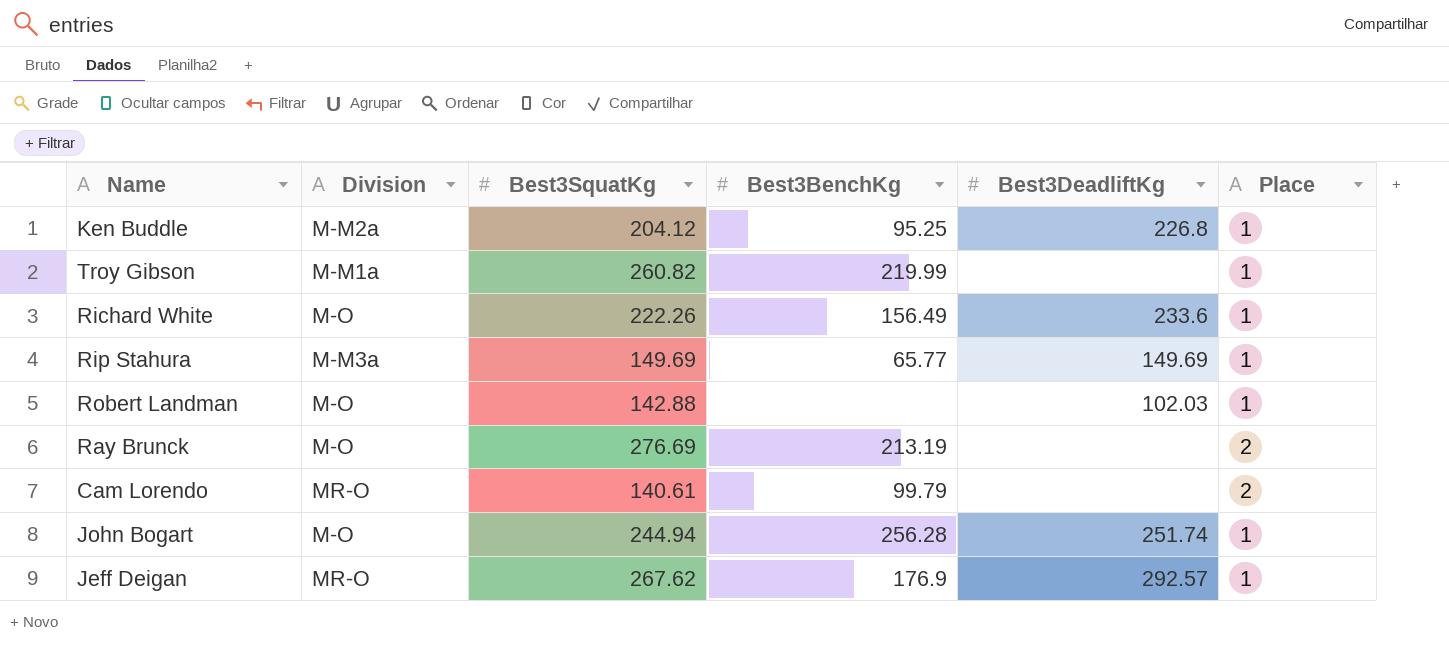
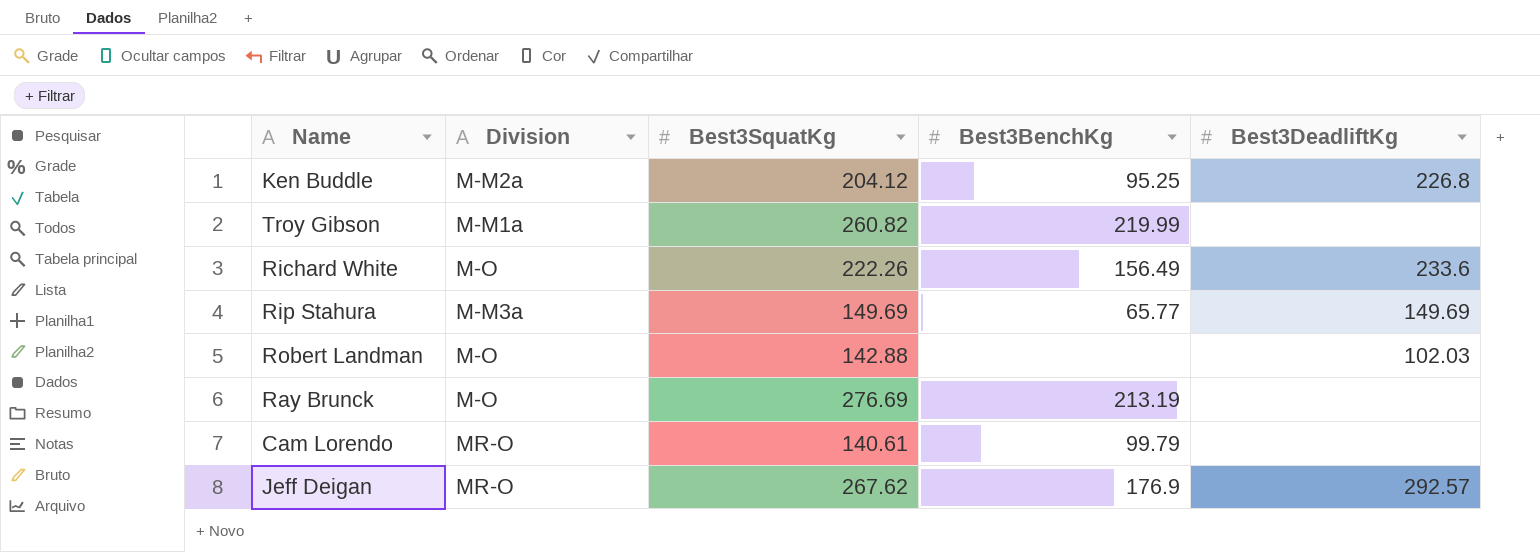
column Place | position: 6 -> none
row John Bogart: M-O | 244.94 | 256.28 | 251.74 | 1 -> none

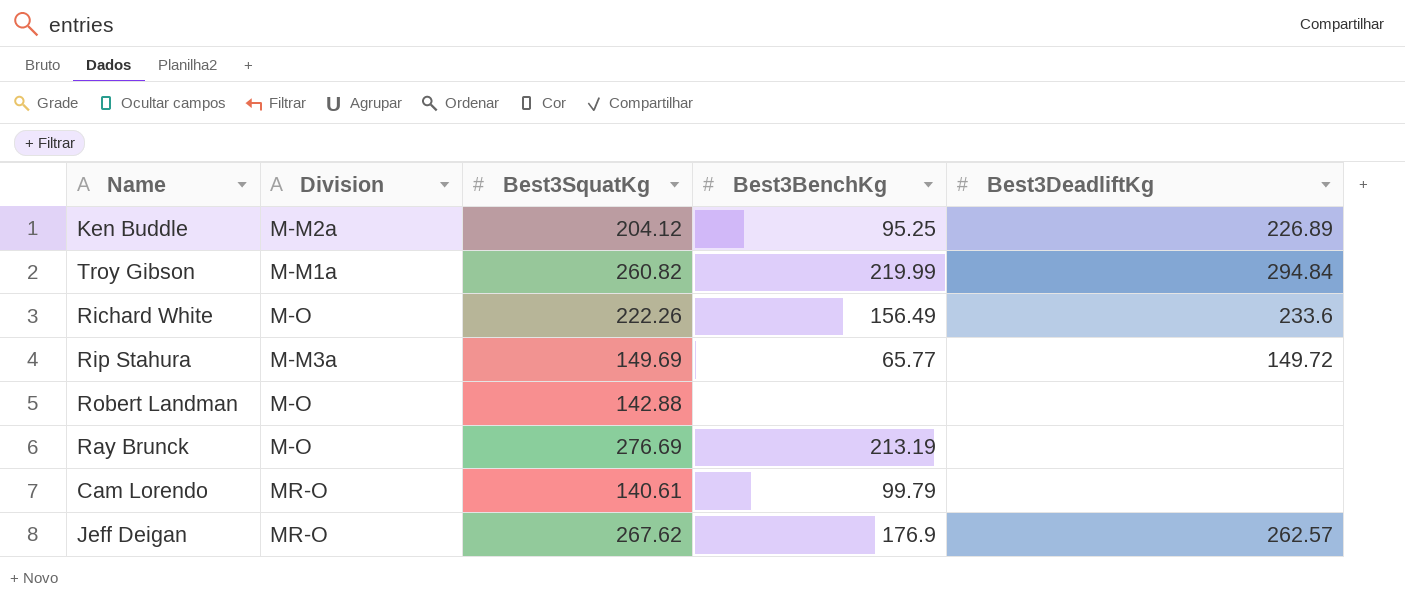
Ken Buddle | Best3DeadliftKg: 226.8 -> 226.89
Troy Gibson | Best3DeadliftKg: none -> 294.84
Rip Stahura | Best3DeadliftKg: 149.69 -> 149.72
Robert Landman | Best3DeadliftKg: 102.03 -> none
Jeff Deigan | Best3DeadliftKg: 292.57 -> 262.57

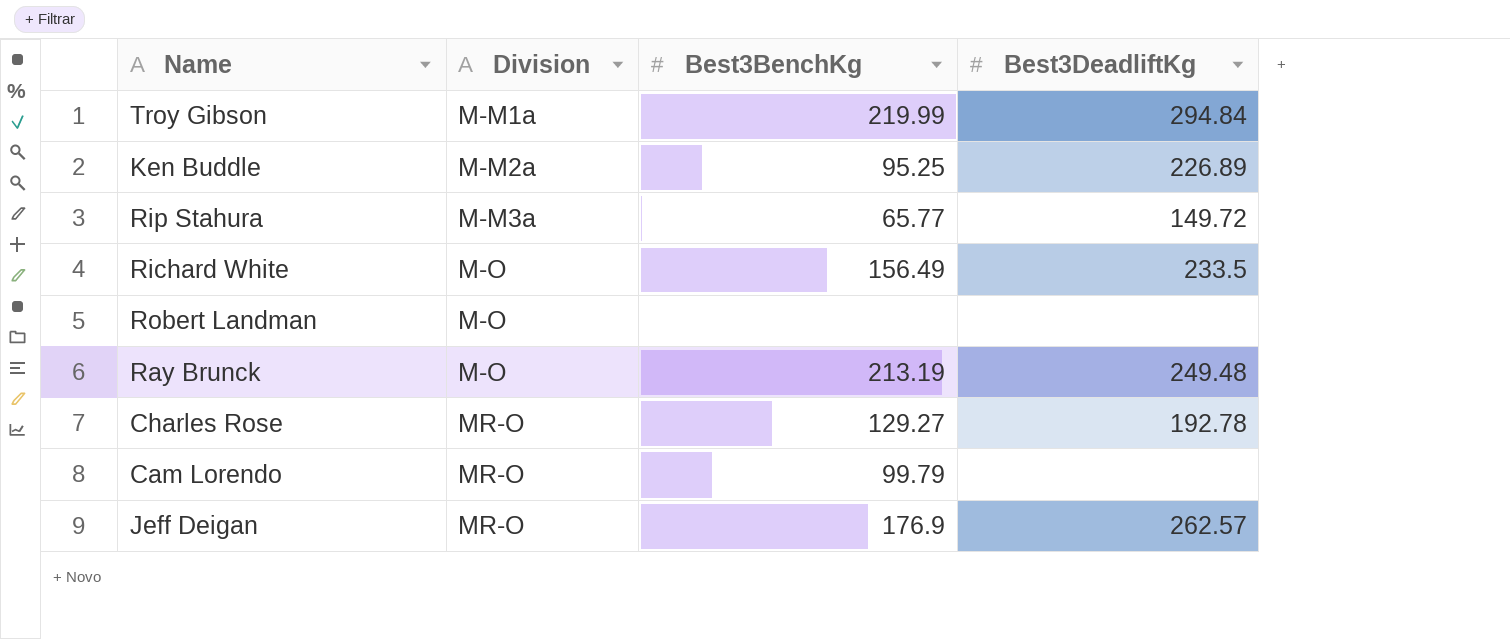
row order: none -> Division ascending
column Best3SquatKg | position: 3 -> none
Richard White | Best3DeadliftKg: 233.6 -> 233.5
Ray Brunck | Best3DeadliftKg: none -> 249.48
row Charles Rose: none -> MR-O | 129.27 | 192.78

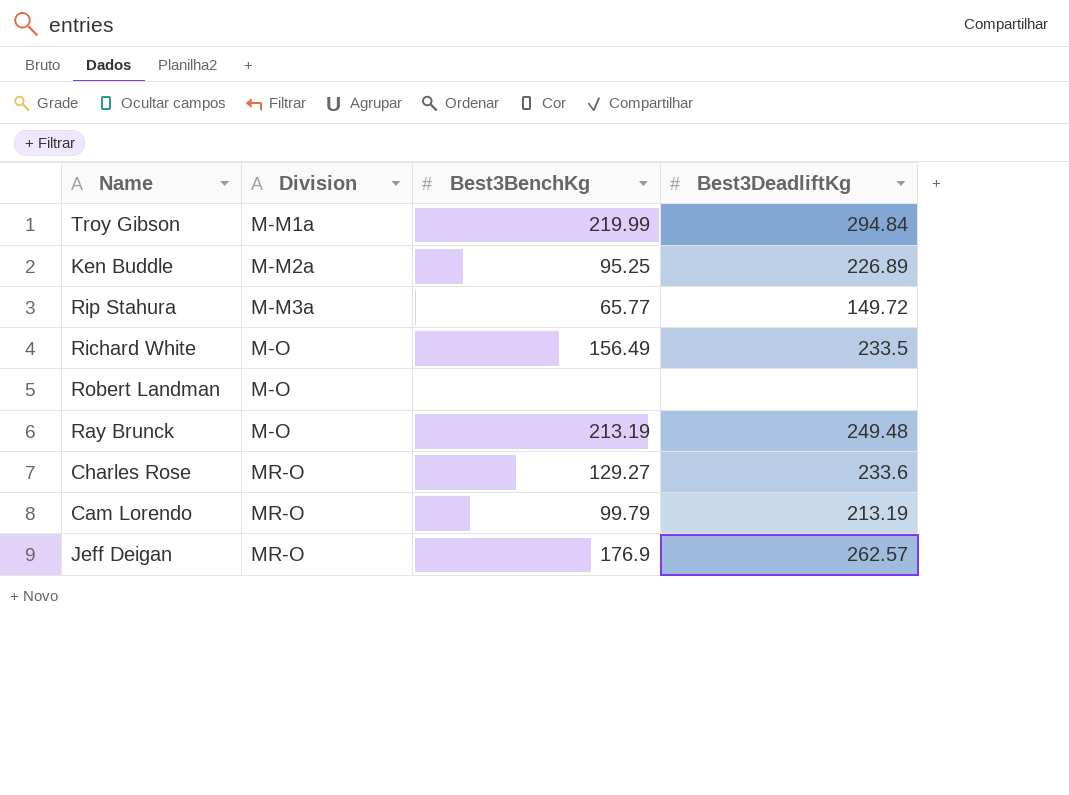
Charles Rose | Best3DeadliftKg: 192.78 -> 233.6
Cam Lorendo | Best3DeadliftKg: none -> 213.19

